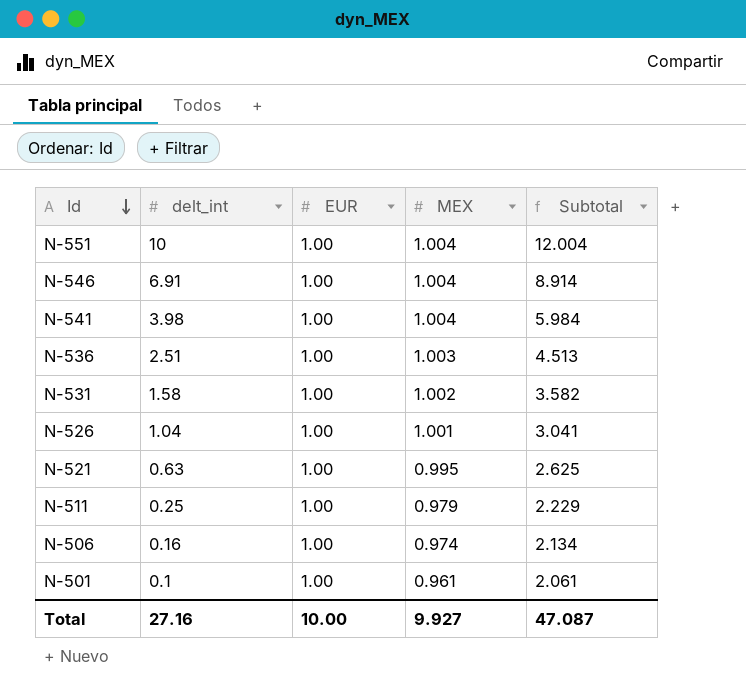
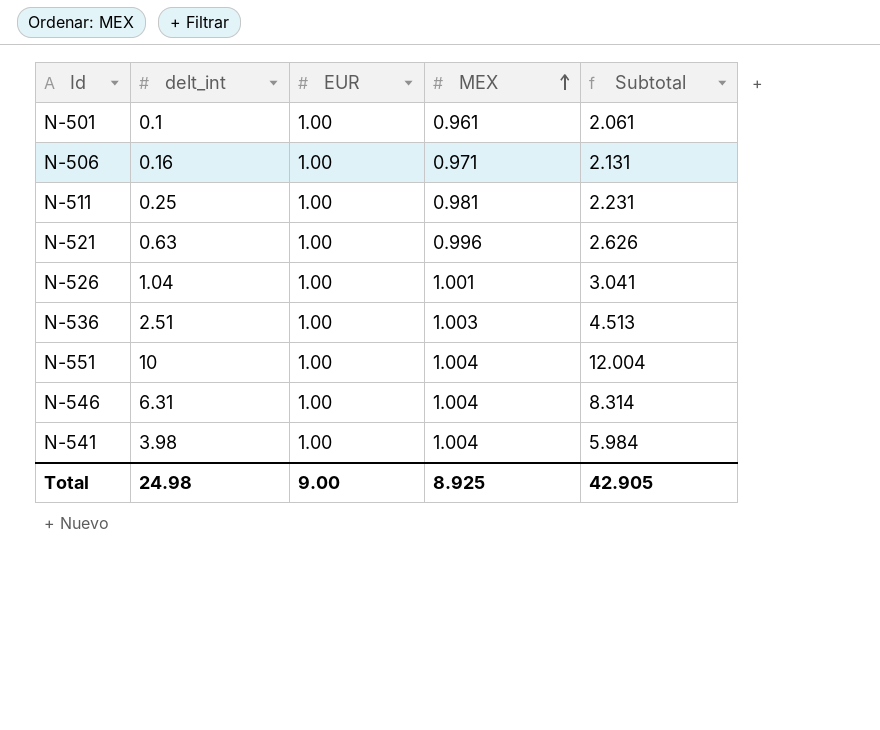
row order: Id descending -> MEX ascending
row N-531: 1.58 | 1.00 | 1.002 | 3.582 -> none
N-506 | MEX: 0.974 -> 0.971
N-506 | Subtotal: 2.134 -> 2.131
N-511 | MEX: 0.979 -> 0.981
N-511 | Subtotal: 2.229 -> 2.231
N-521 | MEX: 0.995 -> 0.996
N-521 | Subtotal: 2.625 -> 2.626
N-546 | delt_int: 6.91 -> 6.31
N-546 | Subtotal: 8.914 -> 8.314
Total | delt_int: 27.16 -> 24.98
Total | EUR: 10.00 -> 9.00
Total | MEX: 9.927 -> 8.925
Total | Subtotal: 47.087 -> 42.905

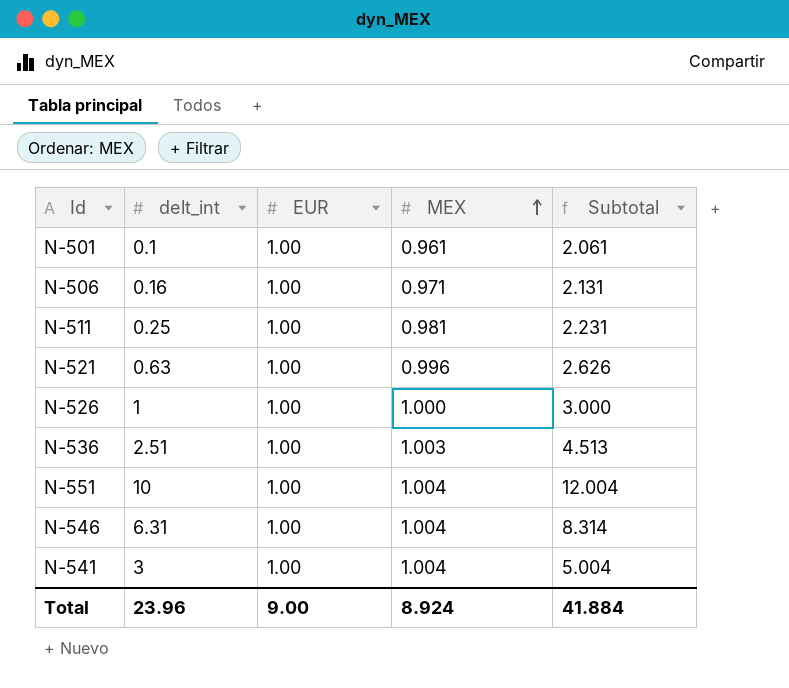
N-526 | delt_int: 1.04 -> 1
N-526 | MEX: 1.001 -> 1.000
N-526 | Subtotal: 3.041 -> 3.000
N-541 | delt_int: 3.98 -> 3
N-541 | Subtotal: 5.984 -> 5.004
Total | delt_int: 24.98 -> 23.96
Total | MEX: 8.925 -> 8.924
Total | Subtotal: 42.905 -> 41.884

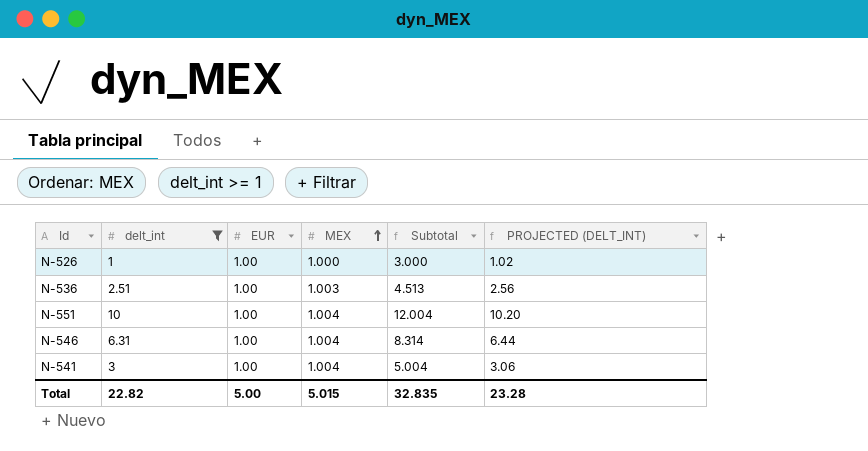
filter: none -> delt_int >= 1
column PROJECTED (DELT_INT) | formula: none -> [delt_int] * 1.02
Total | delt_int: 23.96 -> 22.82
Total | EUR: 9.00 -> 5.00
Total | MEX: 8.924 -> 5.015
Total | Subtotal: 41.884 -> 32.835

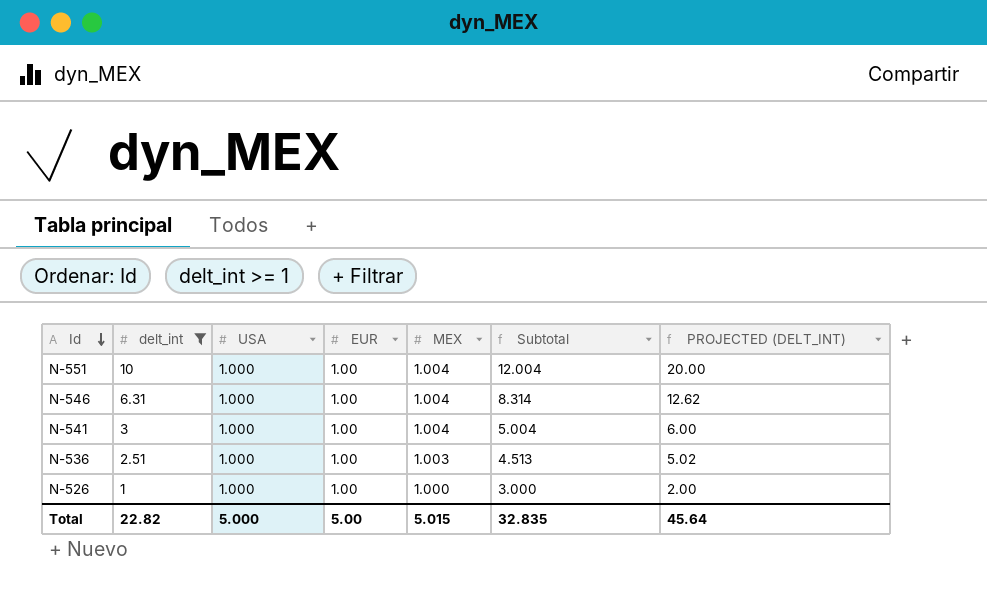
row order: MEX ascending -> Id descending
column USA | position: none -> 3
column PROJECTED (DELT_INT) | formula: [delt_int] * 1.02 -> [delt_int] * 2
Total | PROJECTED (DELT_INT): 23.28 -> 45.64

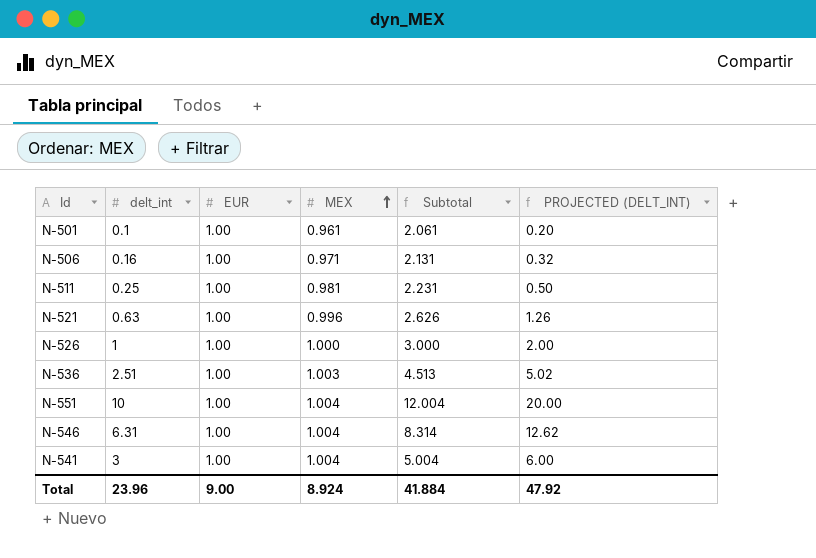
filter: delt_int >= 1 -> none
row order: Id descending -> MEX ascending
column USA | position: 3 -> none
Total | delt_int: 22.82 -> 23.96
Total | EUR: 5.00 -> 9.00
Total | MEX: 5.015 -> 8.924
Total | Subtotal: 32.835 -> 41.884
Total | PROJECTED (DELT_INT): 45.64 -> 47.92

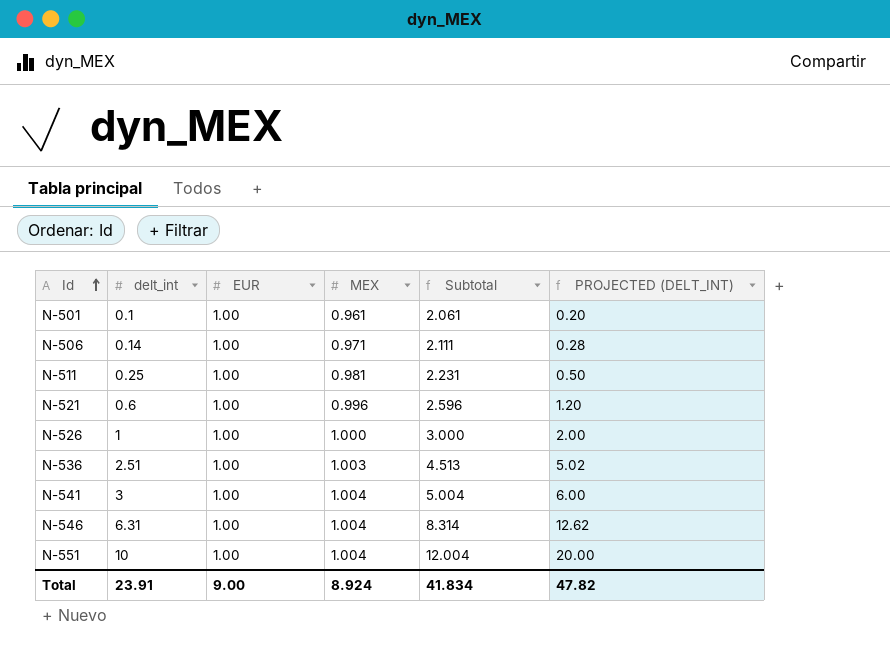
row order: MEX ascending -> Id ascending
N-506 | delt_int: 0.16 -> 0.14
N-506 | Subtotal: 2.131 -> 2.111
N-506 | PROJECTED (DELT_INT): 0.32 -> 0.28
N-521 | delt_int: 0.63 -> 0.6
N-521 | Subtotal: 2.626 -> 2.596
N-521 | PROJECTED (DELT_INT): 1.26 -> 1.20
Total | delt_int: 23.96 -> 23.91
Total | Subtotal: 41.884 -> 41.834
Total | PROJECTED (DELT_INT): 47.92 -> 47.82

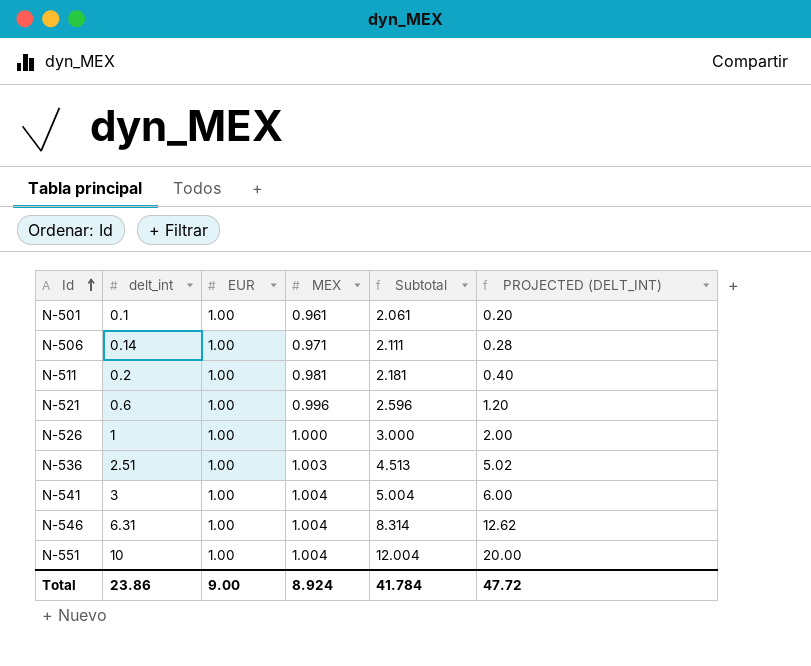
N-511 | delt_int: 0.25 -> 0.2
N-511 | Subtotal: 2.231 -> 2.181
N-511 | PROJECTED (DELT_INT): 0.50 -> 0.40
Total | delt_int: 23.91 -> 23.86
Total | Subtotal: 41.834 -> 41.784
Total | PROJECTED (DELT_INT): 47.82 -> 47.72

